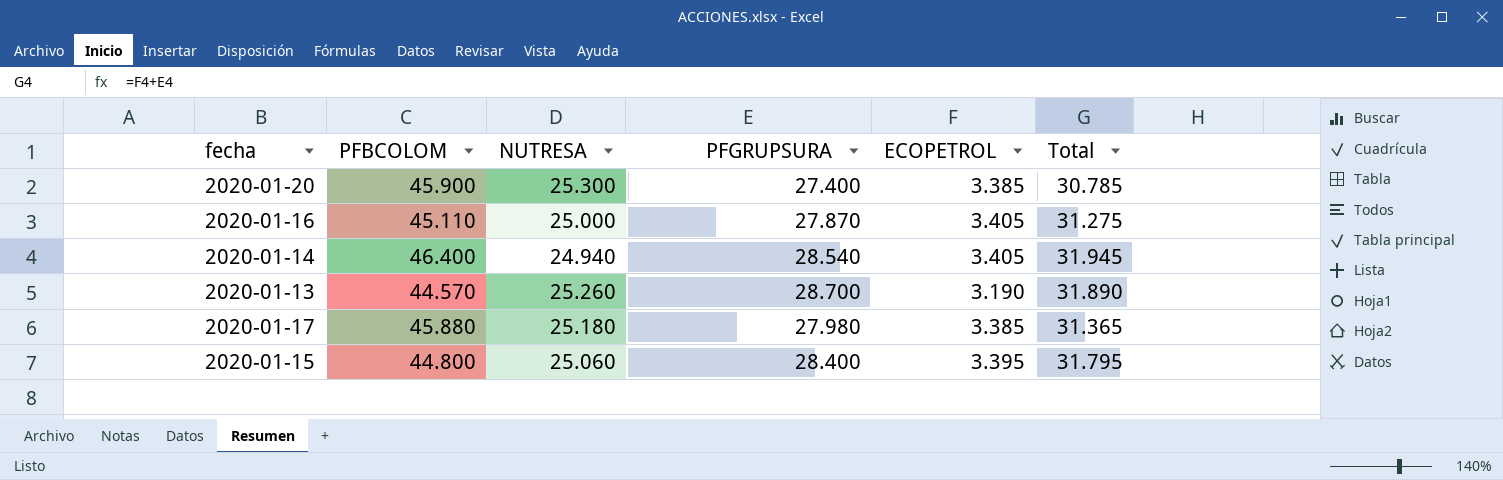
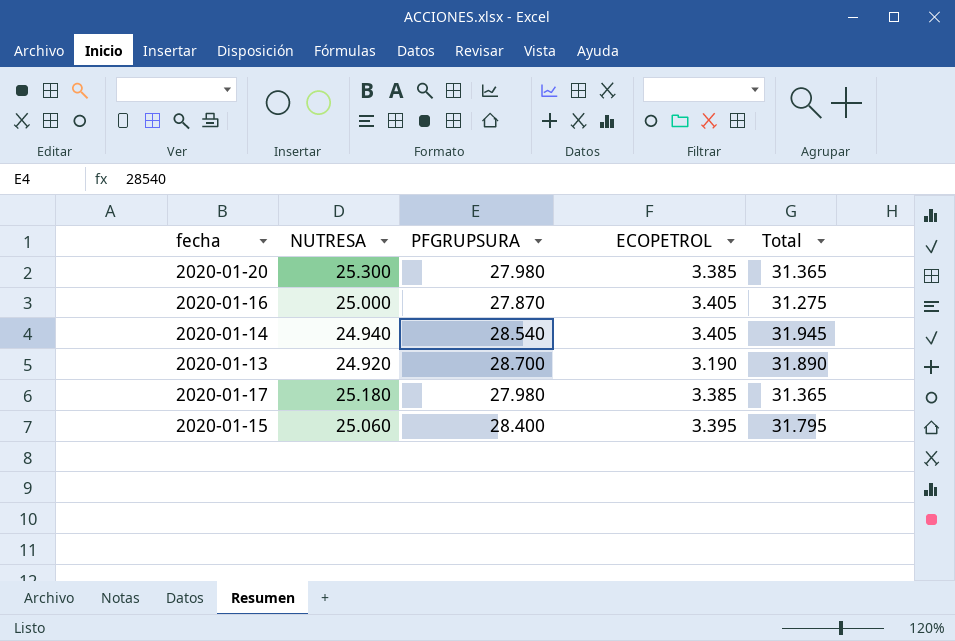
column PFBCOLOM | position: 2 -> none
2020-01-20 | PFGRUPSURA: 27.400 -> 27.980
2020-01-20 | Total: 30.785 -> 31.365
2020-01-13 | NUTRESA: 25.260 -> 24.920

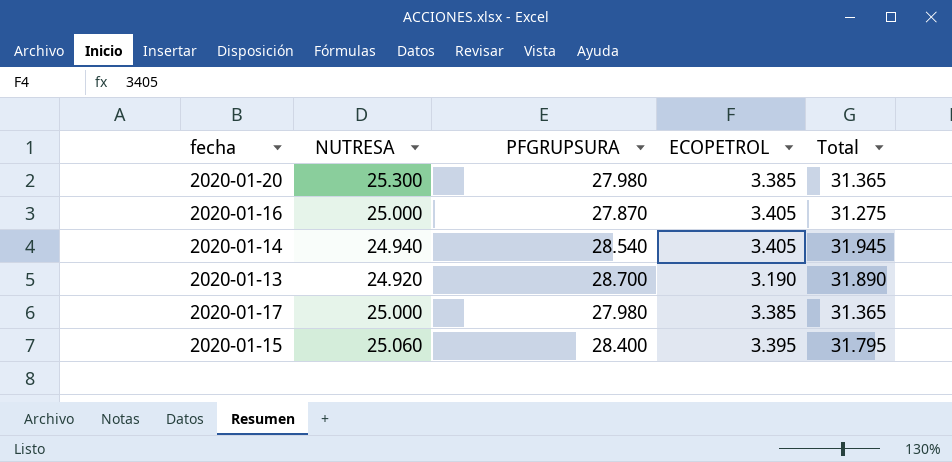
2020-01-17 | NUTRESA: 25.180 -> 25.000

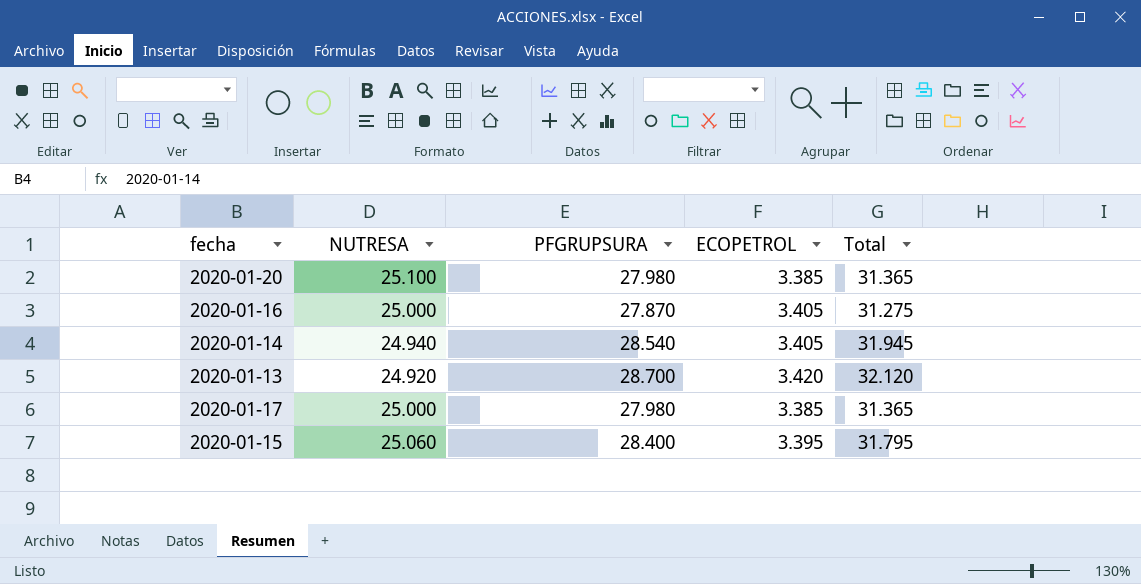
2020-01-20 | NUTRESA: 25.300 -> 25.100
2020-01-13 | ECOPETROL: 3.190 -> 3.420
2020-01-13 | Total: 31.890 -> 32.120

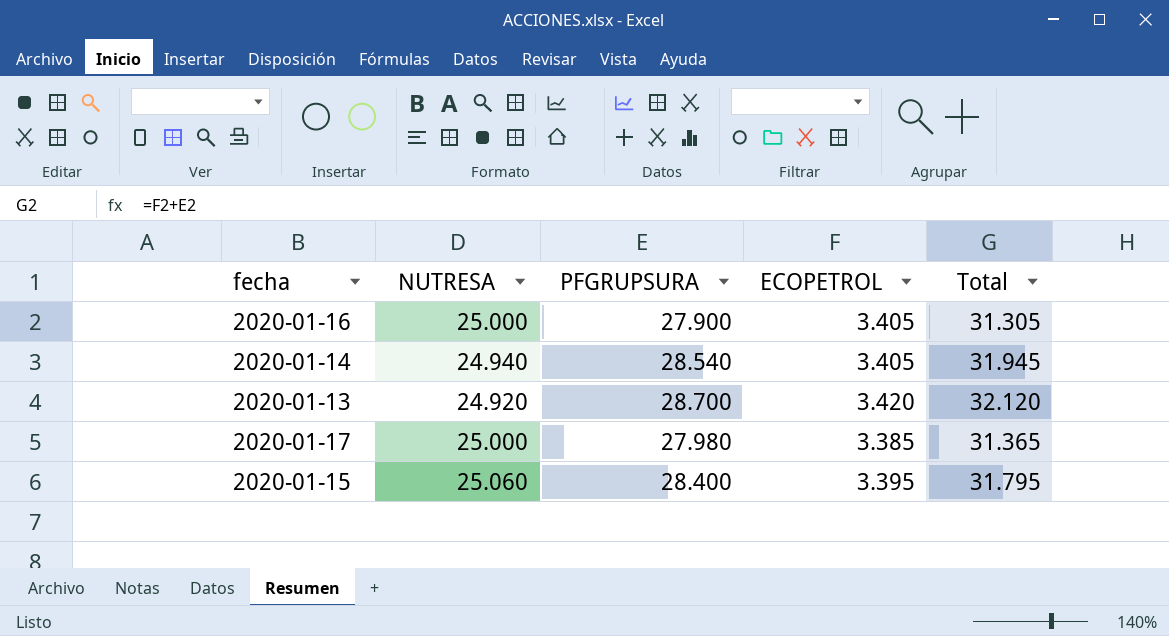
row 2020-01-20: 25.100 | 27.980 | 3.385 | 31.365 -> none
2020-01-16 | PFGRUPSURA: 27.870 -> 27.900
2020-01-16 | Total: 31.275 -> 31.305

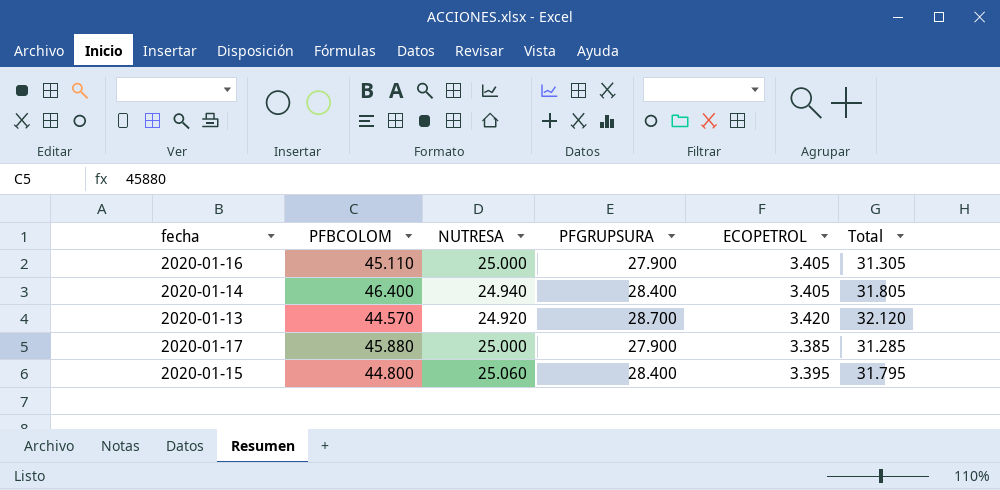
column PFBCOLOM | position: none -> 2
2020-01-14 | PFGRUPSURA: 28.540 -> 28.400
2020-01-14 | Total: 31.945 -> 31.805
2020-01-17 | PFGRUPSURA: 27.980 -> 27.900
2020-01-17 | Total: 31.365 -> 31.285

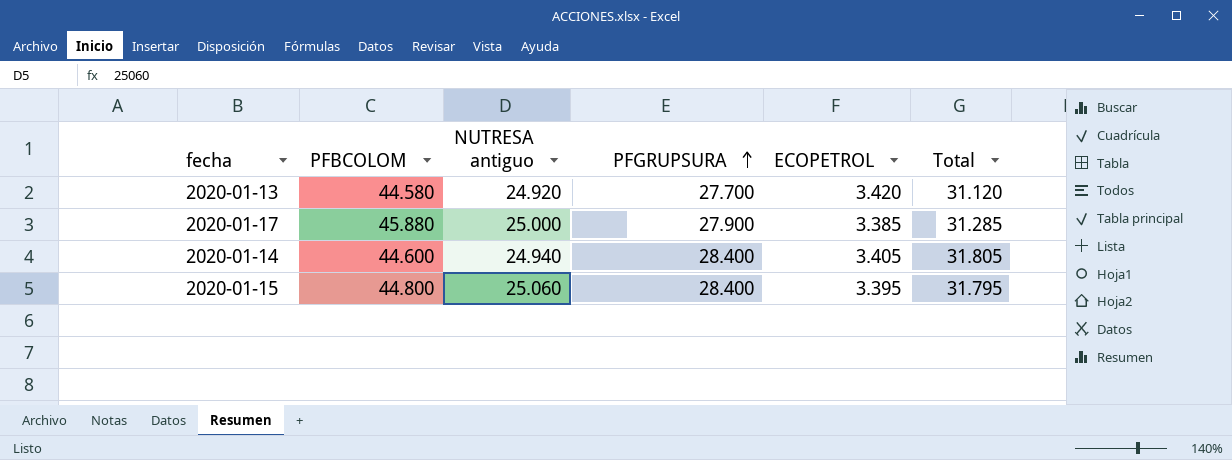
row order: none -> PFGRUPSURA ascending
column name: NUTRESA -> NUTRESA antiguo
row 2020-01-16: 45.110 | 25.000 | 27.900 | 3.405 | 31.305 -> none
2020-01-13 | PFBCOLOM: 44.570 -> 44.580
2020-01-13 | PFGRUPSURA: 28.700 -> 27.700
2020-01-13 | Total: 32.120 -> 31.120
2020-01-14 | PFBCOLOM: 46.400 -> 44.600

